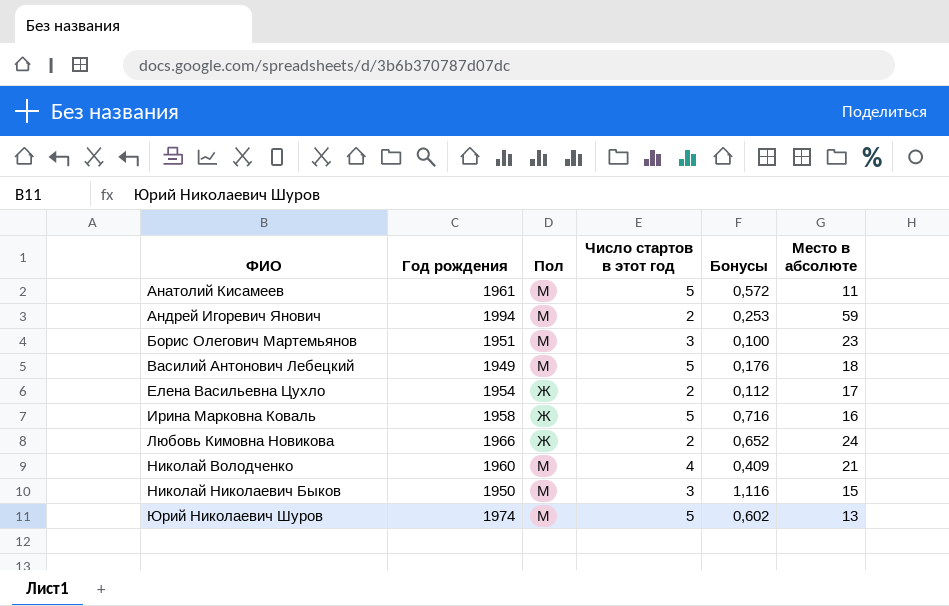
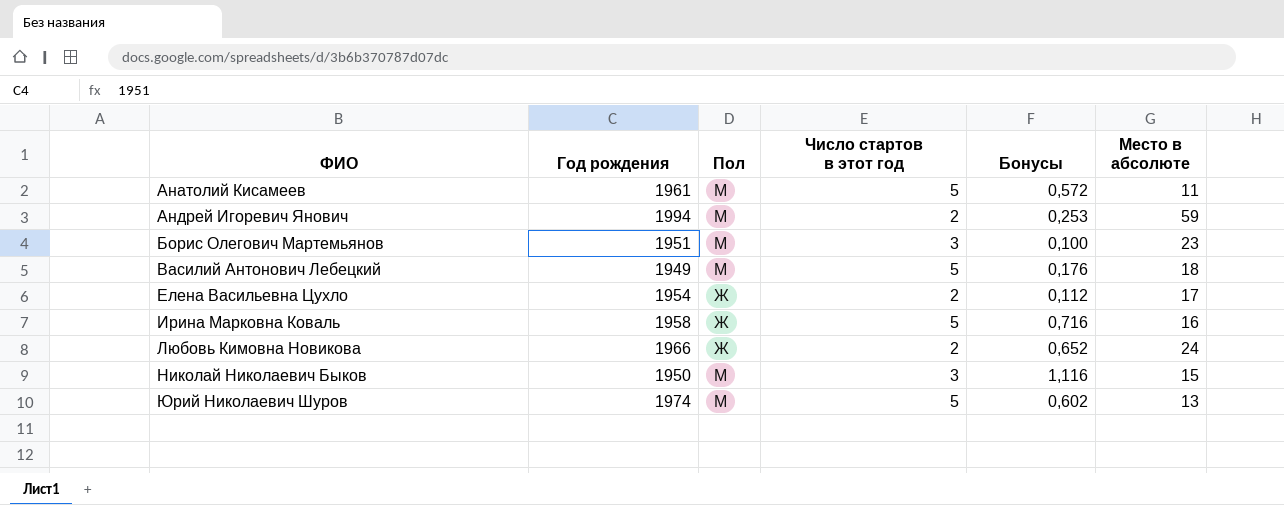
row Николай Володченко: 1960 | М | 4 | 0,409 | 21 -> none

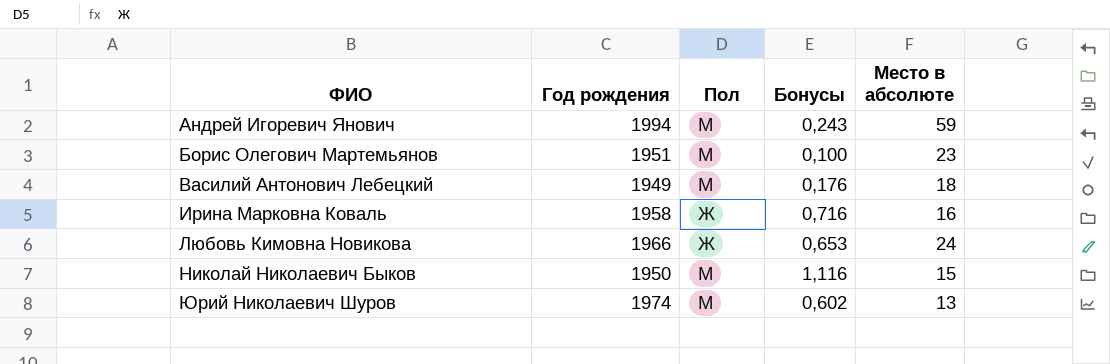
column Число стартов в этот год | position: 4 -> none
row Анатолий Кисамеев: 1961 | М | 5 | 0,572 | 11 -> none
row Елена Васильевна Цухло: 1954 | Ж | 2 | 0,112 | 17 -> none
Андрей Игоревич Янович | Бонусы: 0,253 -> 0,243
Любовь Кимовна Новикова | Бонусы: 0,652 -> 0,653

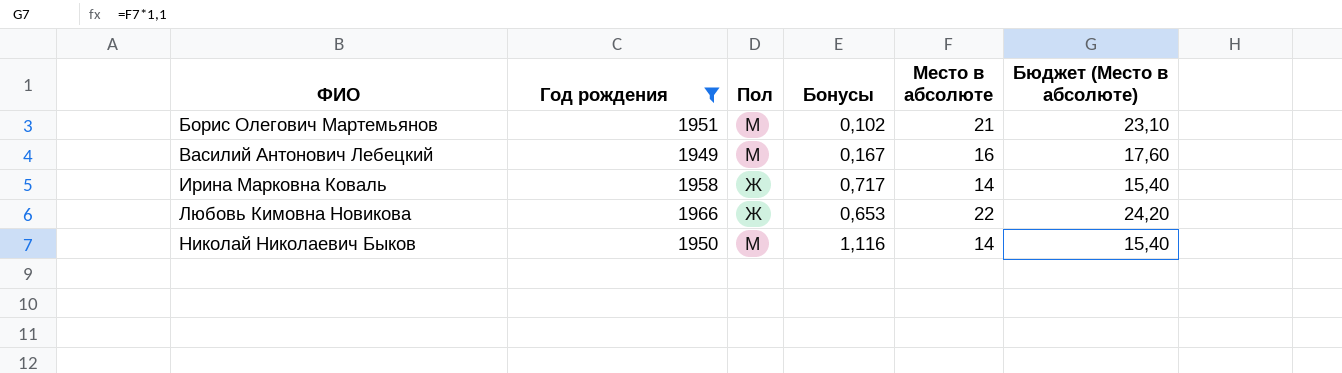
filter: none -> Год рождения <= 1966
column Бюджет (Место в абсолюте) | formula: none -> [Место в абсолюте] * 1,1
Борис Олегович Мартемьянов | Бонусы: 0,100 -> 0,102
Борис Олегович Мартемьянов | Место в абсолюте: 23 -> 21
Василий Антонович Лебецкий | Бонусы: 0,176 -> 0,167
Василий Антонович Лебецкий | Место в абсолюте: 18 -> 16
Ирина Марковна Коваль | Бонусы: 0,716 -> 0,717
Ирина Марковна Коваль | Место в абсолюте: 16 -> 14
Любовь Кимовна Новикова | Место в абсолюте: 24 -> 22
Николай Николаевич Быков | Место в абсолюте: 15 -> 14

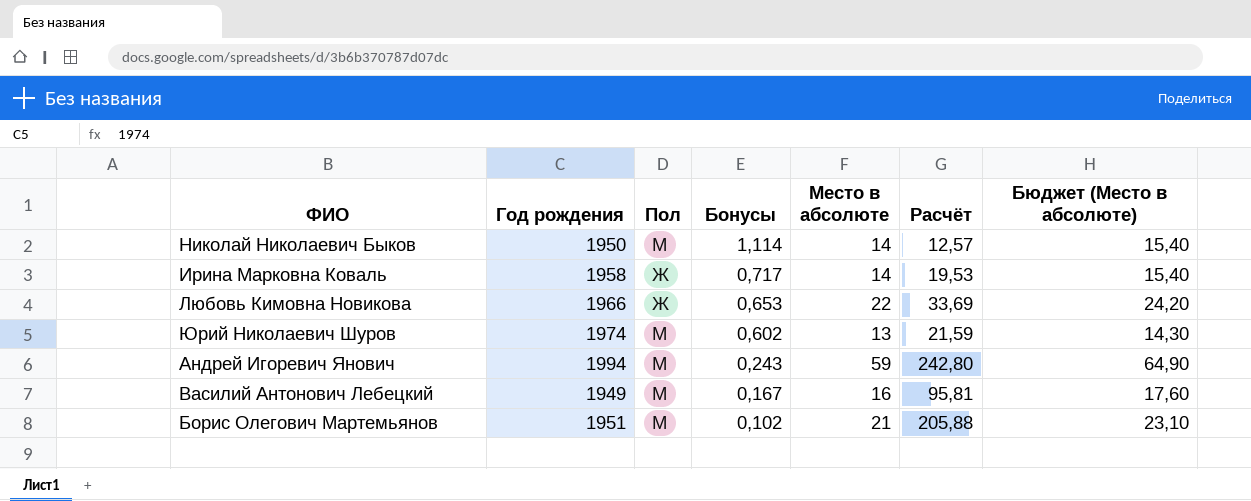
filter: Год рождения <= 1966 -> none
row order: ФИО ascending -> Бонусы descending
column Расчёт | formula: none -> [Место в абсолюте] / [Бонусы]
Николай Николаевич Быков | Бонусы: 1,116 -> 1,114

